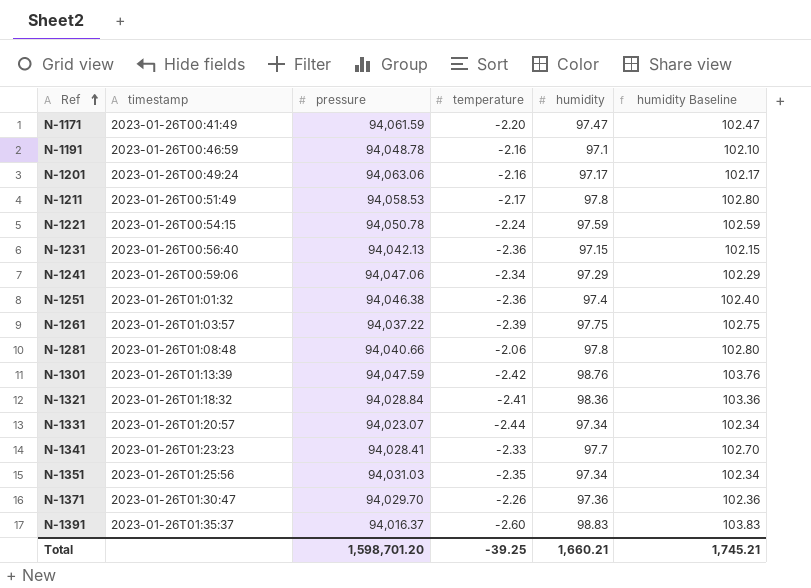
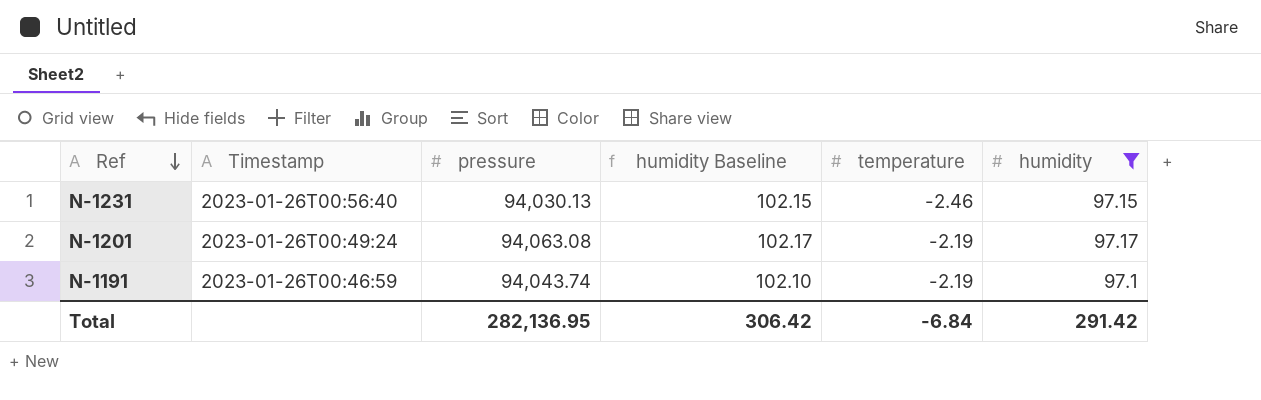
filter: none -> humidity <= 97.17
row order: Ref ascending -> Ref descending
column name: timestamp -> Timestamp
column humidity Baseline | position: 6 -> 4
N-1231 | pressure: 94,042.13 -> 94,030.13
N-1231 | temperature: -2.36 -> -2.46
N-1201 | pressure: 94,063.06 -> 94,063.08
N-1201 | temperature: -2.16 -> -2.19
N-1191 | pressure: 94,048.78 -> 94,043.74
N-1191 | temperature: -2.16 -> -2.19
Total | pressure: 1,598,701.20 -> 282,136.95
Total | humidity Baseline: 1,745.21 -> 306.42
Total | temperature: -39.25 -> -6.84
Total | humidity: 1,660.21 -> 291.42

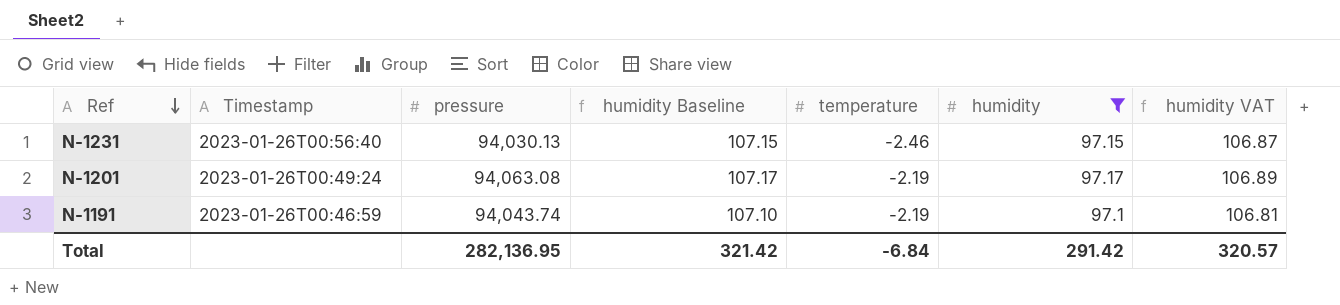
column humidity Baseline | formula: [humidity] + 5 -> [humidity] + 10
column humidity VAT | formula: none -> [humidity] * 1.1
Total | humidity Baseline: 306.42 -> 321.42

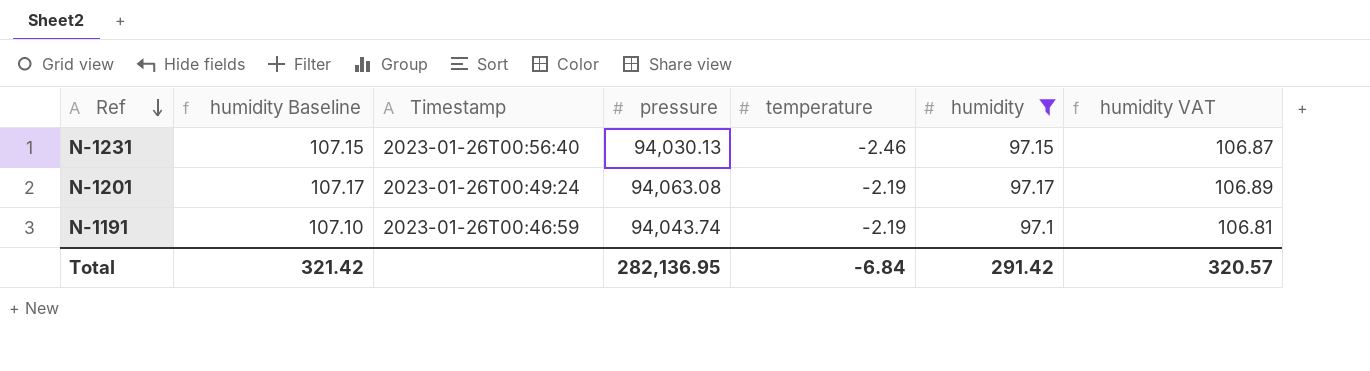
column humidity Baseline | position: 4 -> 2

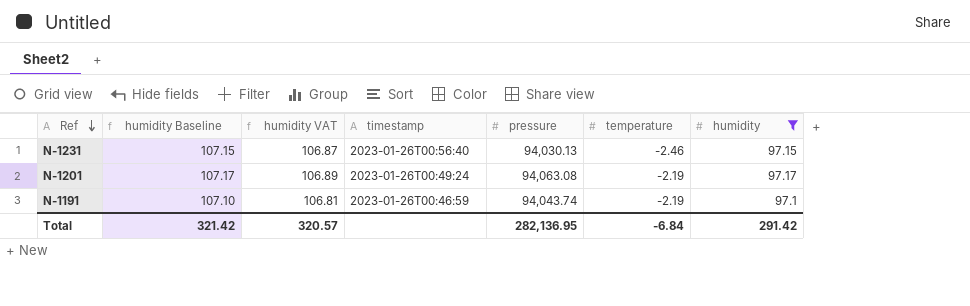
column humidity VAT | position: 7 -> 3
column name: Timestamp -> timestamp

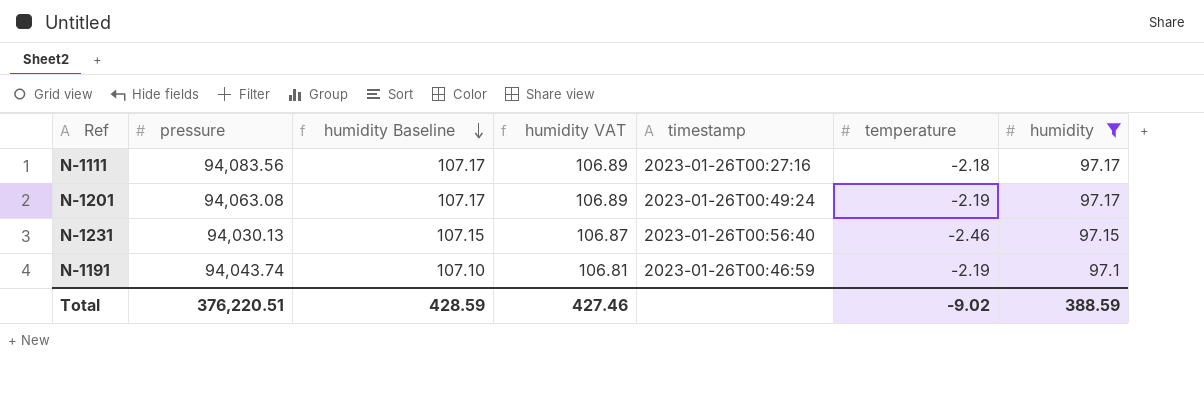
row order: Ref descending -> humidity Baseline descending
column pressure | position: 5 -> 2
row N-1111: none -> 94,083.56 | 107.17 | 106.89 | 2023-01-26T00:27:16 | -2.18 | 97.17
Total | pressure: 282,136.95 -> 376,220.51
Total | humidity Baseline: 321.42 -> 428.59
Total | humidity VAT: 320.57 -> 427.46
Total | temperature: -6.84 -> -9.02
Total | humidity: 291.42 -> 388.59

